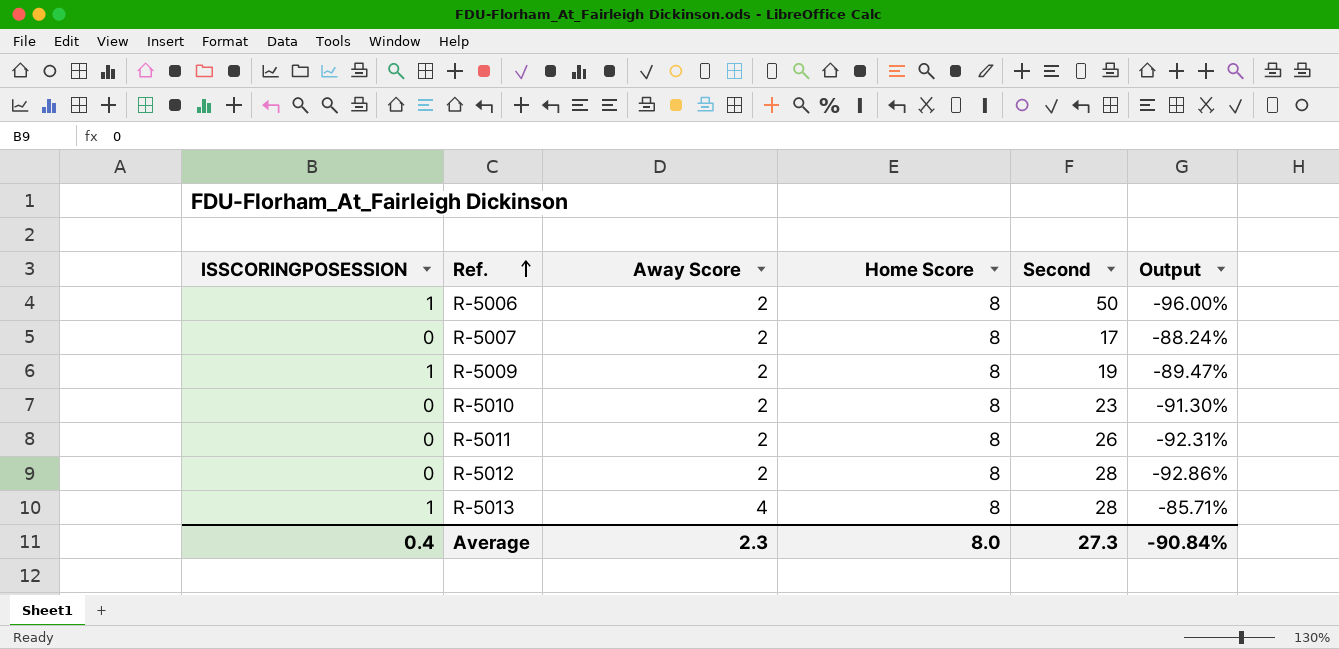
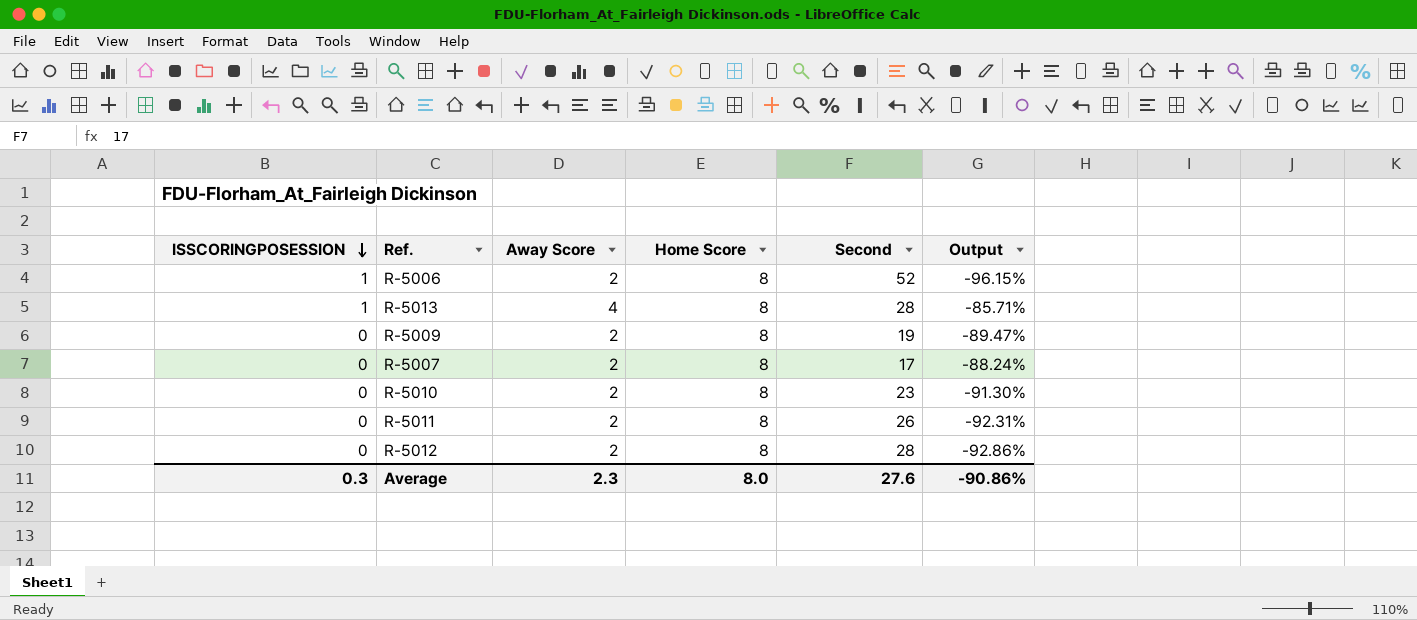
row order: Ref. ascending -> ISSCORINGPOSESSION descending
R-5006 | Second: 50 -> 52
R-5006 | Output: -96.00% -> -96.15%
R-5009 | ISSCORINGPOSESSION: 1 -> 0
Average | ISSCORINGPOSESSION: 0.4 -> 0.3
Average | Second: 27.3 -> 27.6
Average | Output: -90.84% -> -90.86%

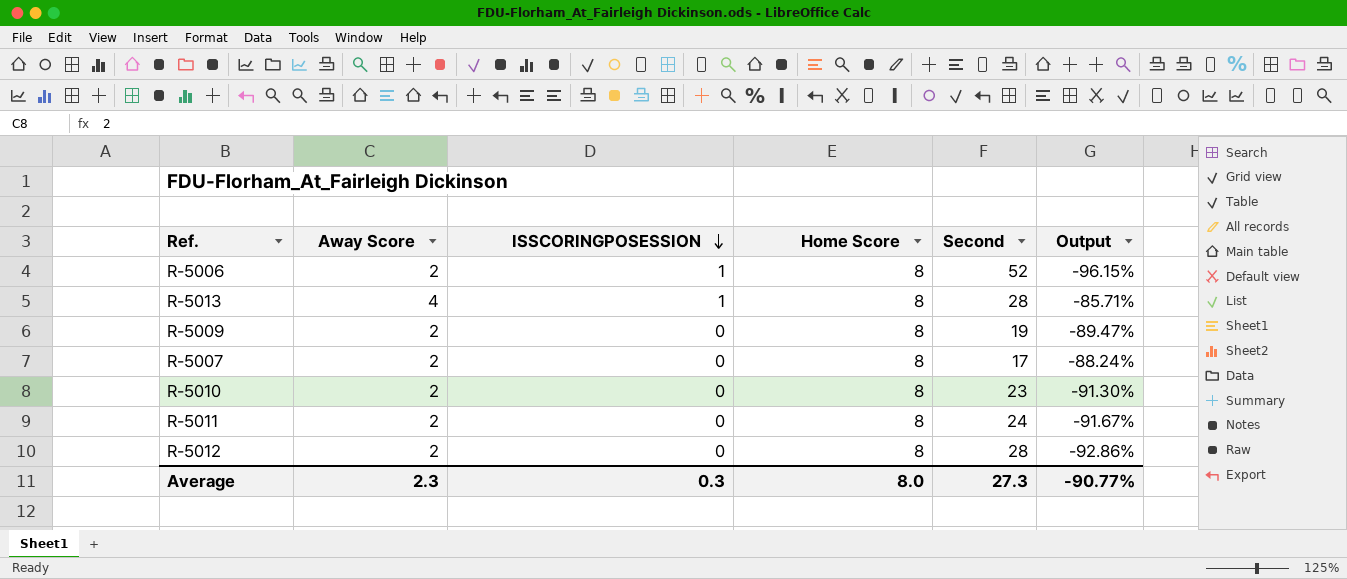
column ISSCORINGPOSESSION | position: 1 -> 3
R-5011 | Second: 26 -> 24
R-5011 | Output: -92.31% -> -91.67%
Average | Second: 27.6 -> 27.3
Average | Output: -90.86% -> -90.77%

